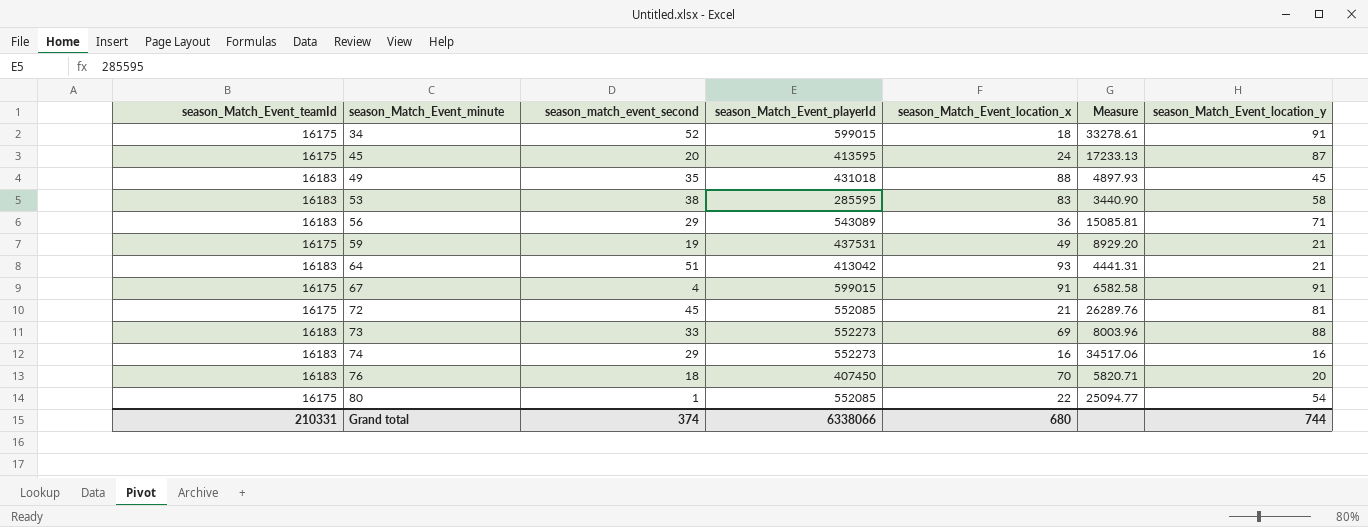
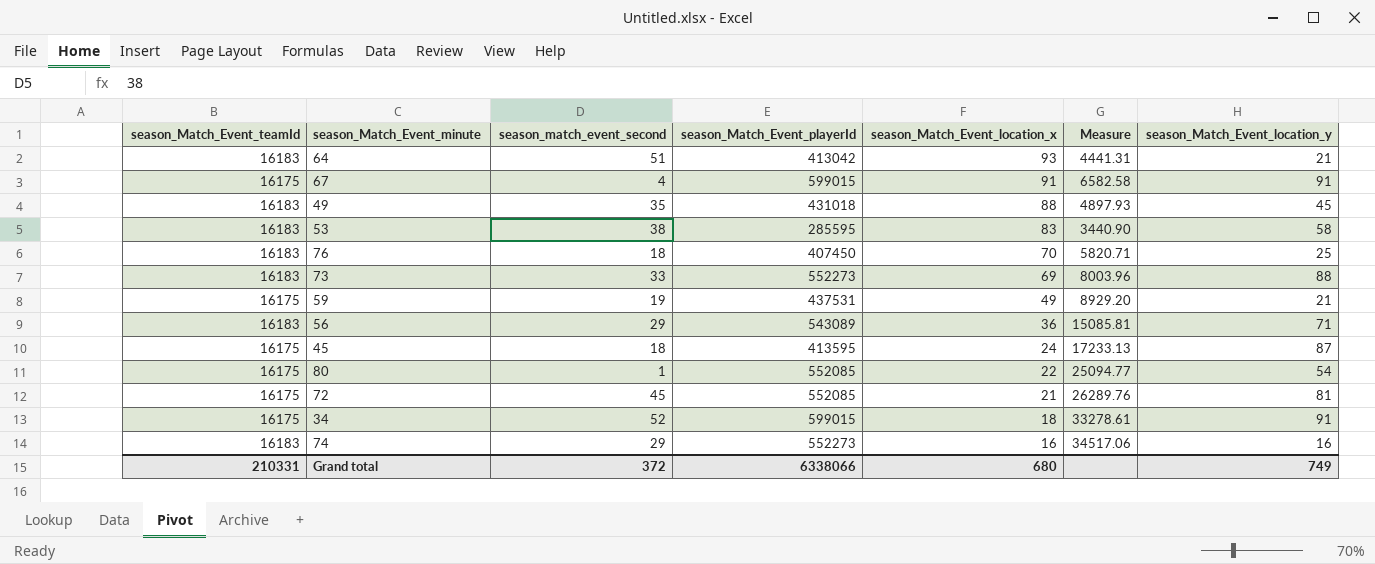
row order: season_Match_Event_minute ascending -> season_Match_Event_location_x descending
76 | season_Match_Event_location_y: 20 -> 25
45 | season_match_event_second: 20 -> 18
Grand total | season_match_event_second: 374 -> 372
Grand total | season_Match_Event_location_y: 744 -> 749

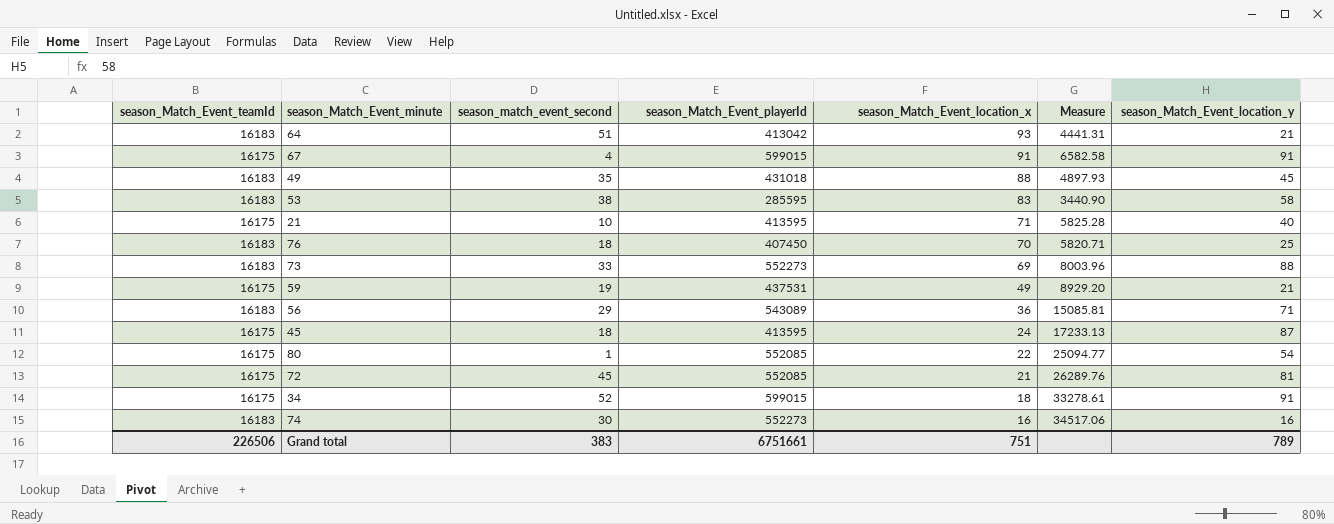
row 21: none -> 16175 | 10 | 413595 | 71 | 5825.28 | 40
74 | season_match_event_second: 29 -> 30
Grand total | season_Match_Event_teamId: 210331 -> 226506
Grand total | season_match_event_second: 372 -> 383
Grand total | season_Match_Event_playerId: 6338066 -> 6751661
Grand total | season_Match_Event_location_x: 680 -> 751
Grand total | season_Match_Event_location_y: 749 -> 789

